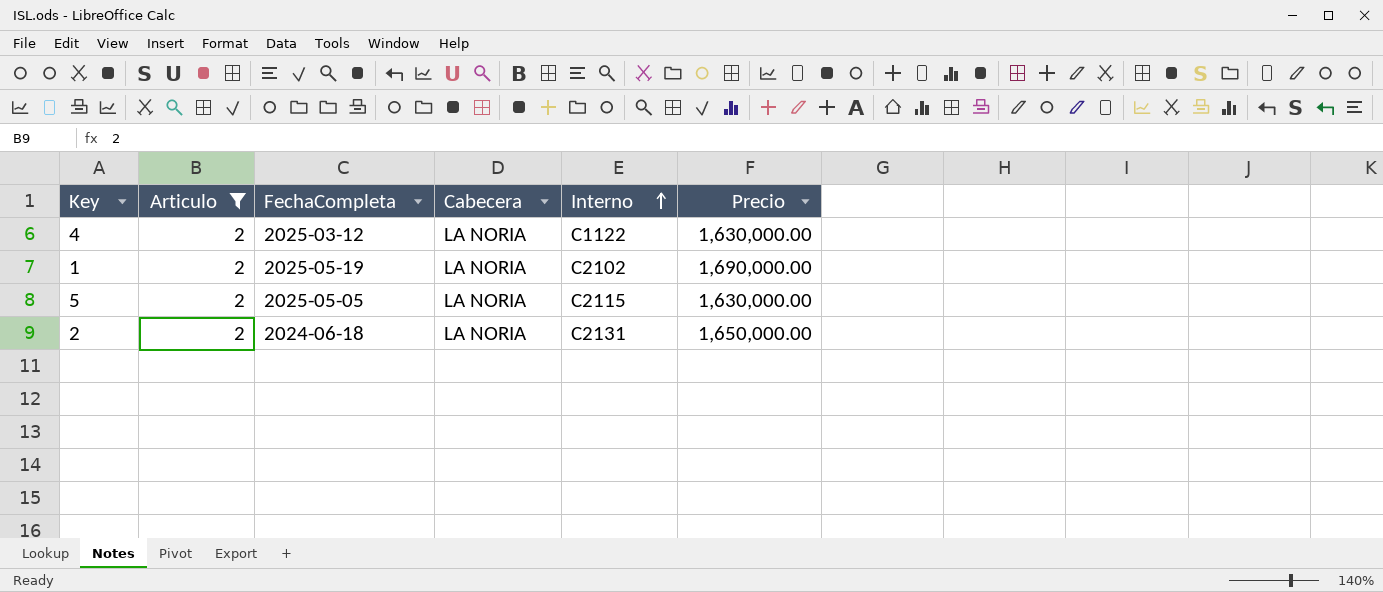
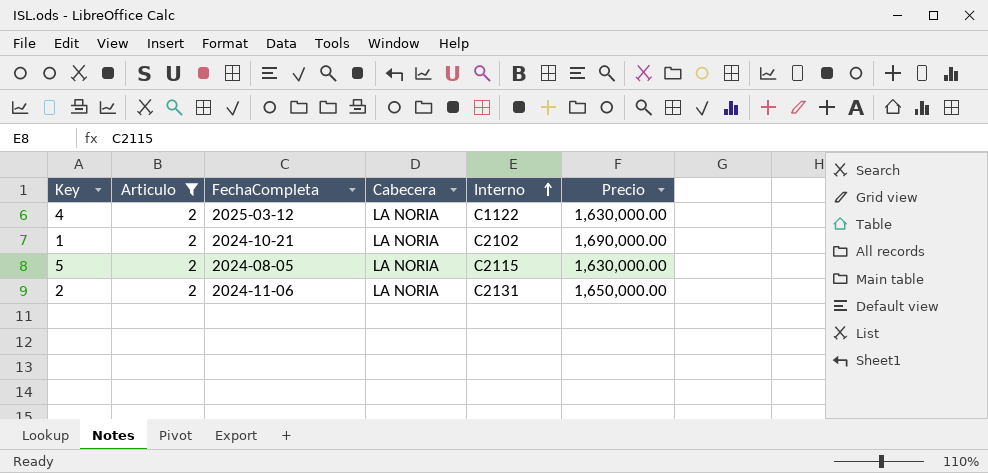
1 | FechaCompleta: 2025-05-19 -> 2024-10-21
5 | FechaCompleta: 2025-05-05 -> 2024-08-05
2 | FechaCompleta: 2024-06-18 -> 2024-11-06

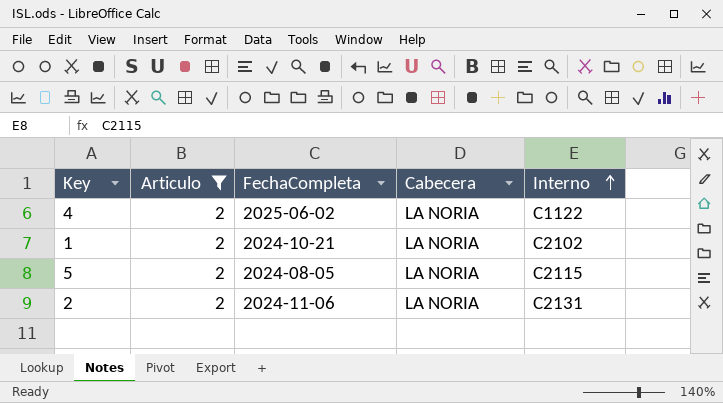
column Precio | position: 6 -> none
4 | FechaCompleta: 2025-03-12 -> 2025-06-02

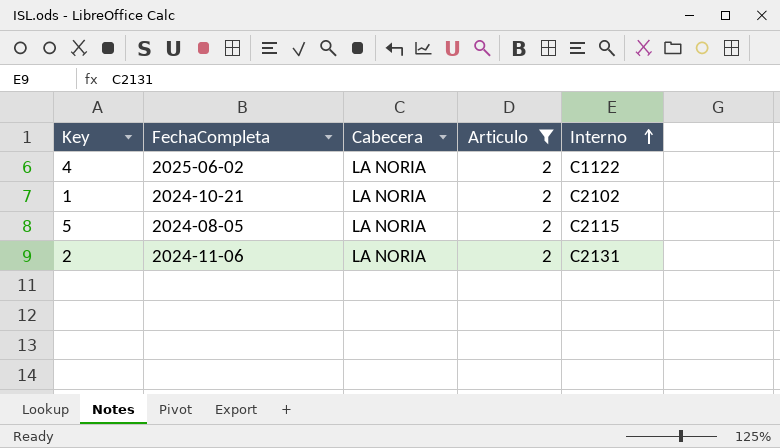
column Articulo | position: 2 -> 4

